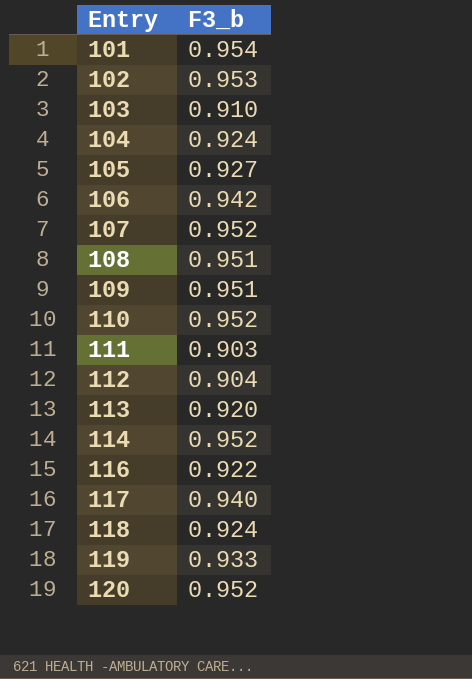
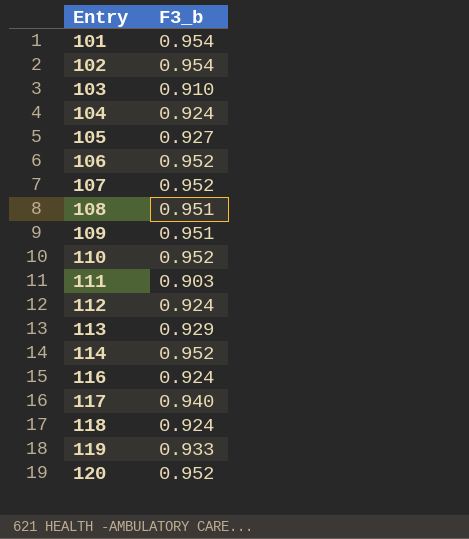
102 | F3_b: 0.953 -> 0.954
106 | F3_b: 0.942 -> 0.952
112 | F3_b: 0.904 -> 0.924
113 | F3_b: 0.920 -> 0.929
116 | F3_b: 0.922 -> 0.924

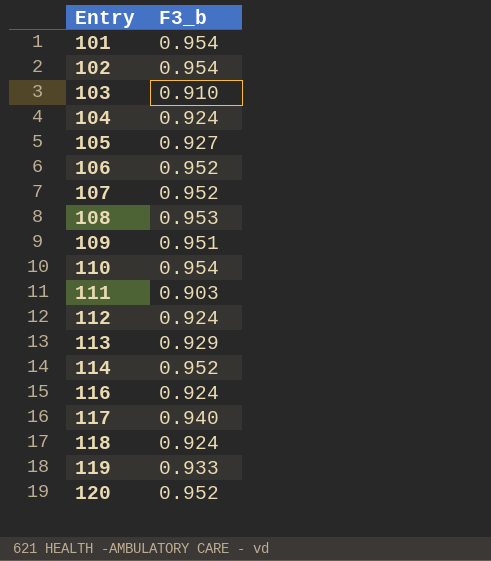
108 | F3_b: 0.951 -> 0.953
110 | F3_b: 0.952 -> 0.954

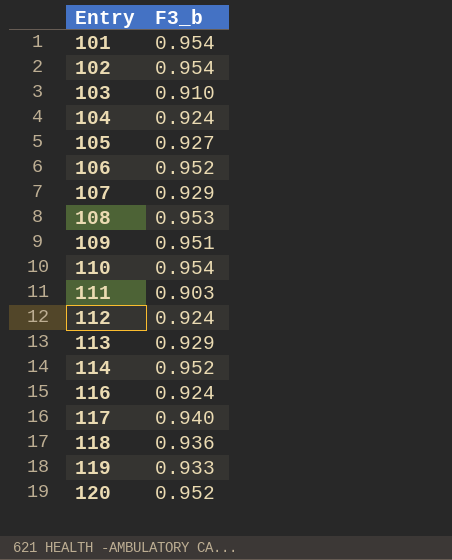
107 | F3_b: 0.952 -> 0.929
118 | F3_b: 0.924 -> 0.936

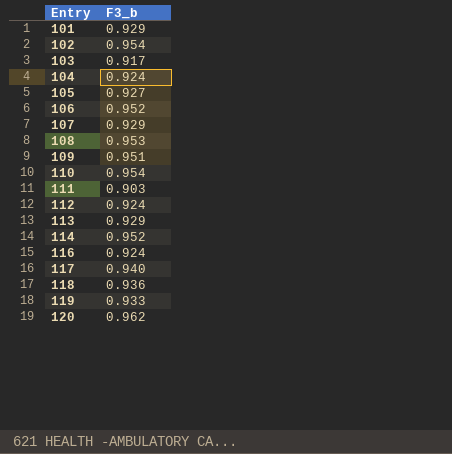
101 | F3_b: 0.954 -> 0.929
103 | F3_b: 0.910 -> 0.917
120 | F3_b: 0.952 -> 0.962

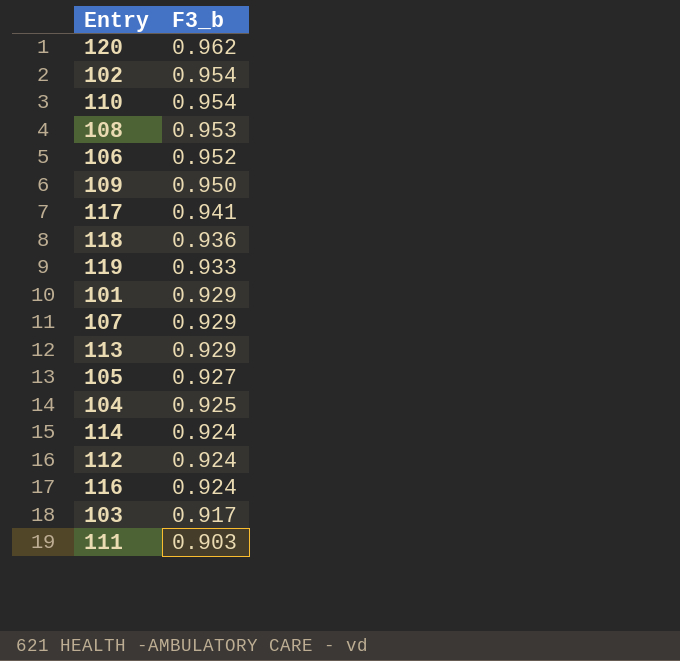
row order: Entry ascending -> F3_b descending
109 | F3_b: 0.951 -> 0.950
117 | F3_b: 0.940 -> 0.941
104 | F3_b: 0.924 -> 0.925
114 | F3_b: 0.952 -> 0.924

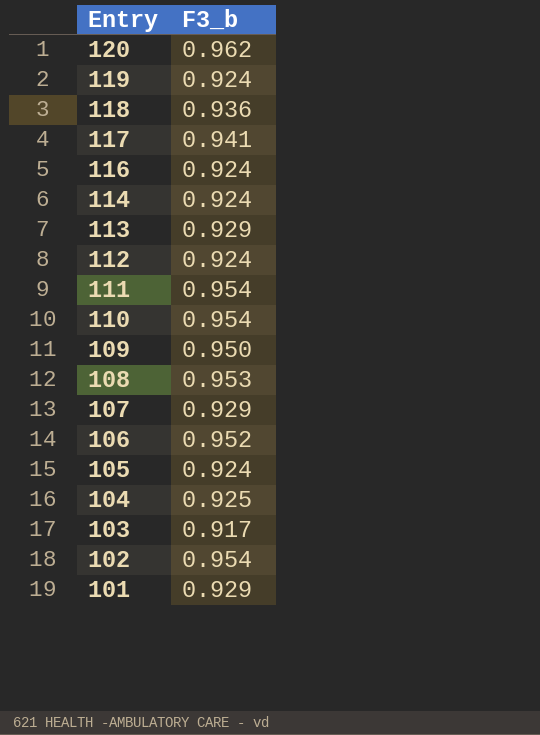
row order: F3_b descending -> Entry descending
119 | F3_b: 0.933 -> 0.924
111 | F3_b: 0.903 -> 0.954
105 | F3_b: 0.927 -> 0.924

